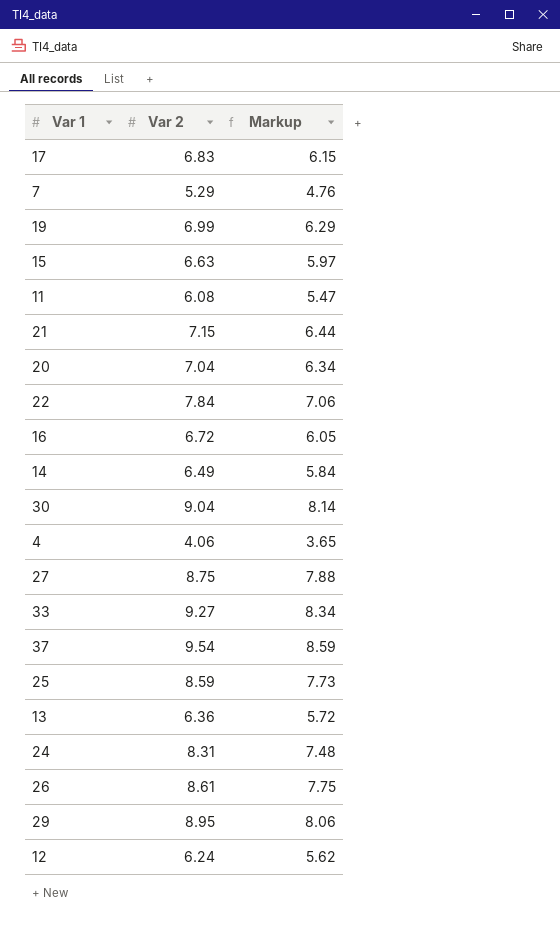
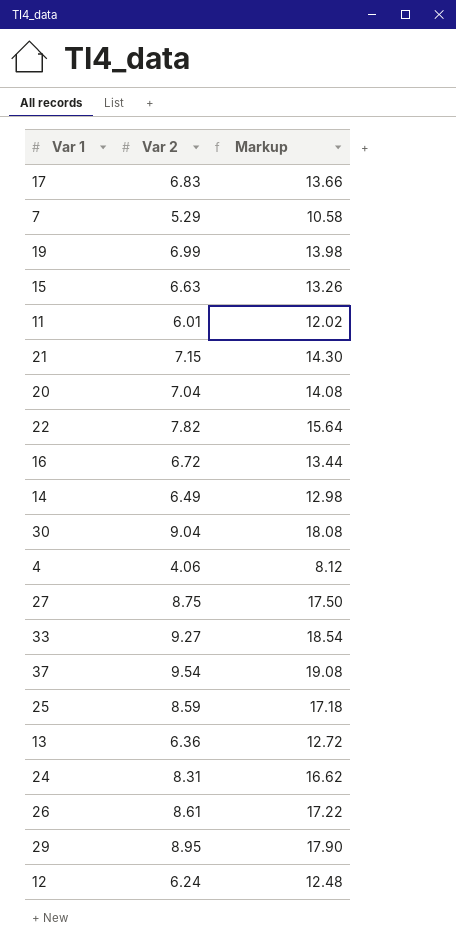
column Markup | formula: [Var 2] * 0.9 -> [Var 2] * 2
11 | Var 2: 6.08 -> 6.01
22 | Var 2: 7.84 -> 7.82

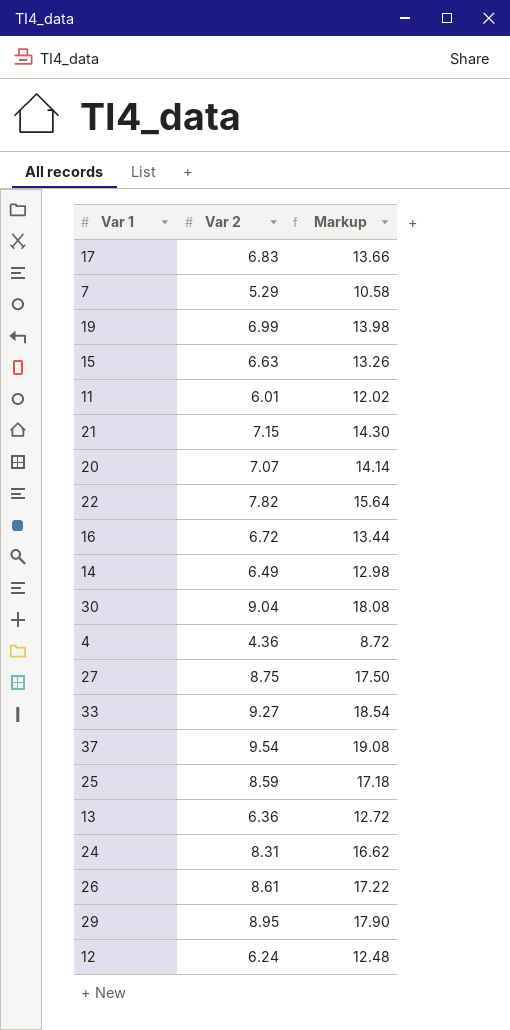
20 | Var 2: 7.04 -> 7.07
20 | Markup: 14.08 -> 14.14
4 | Var 2: 4.06 -> 4.36
4 | Markup: 8.12 -> 8.72

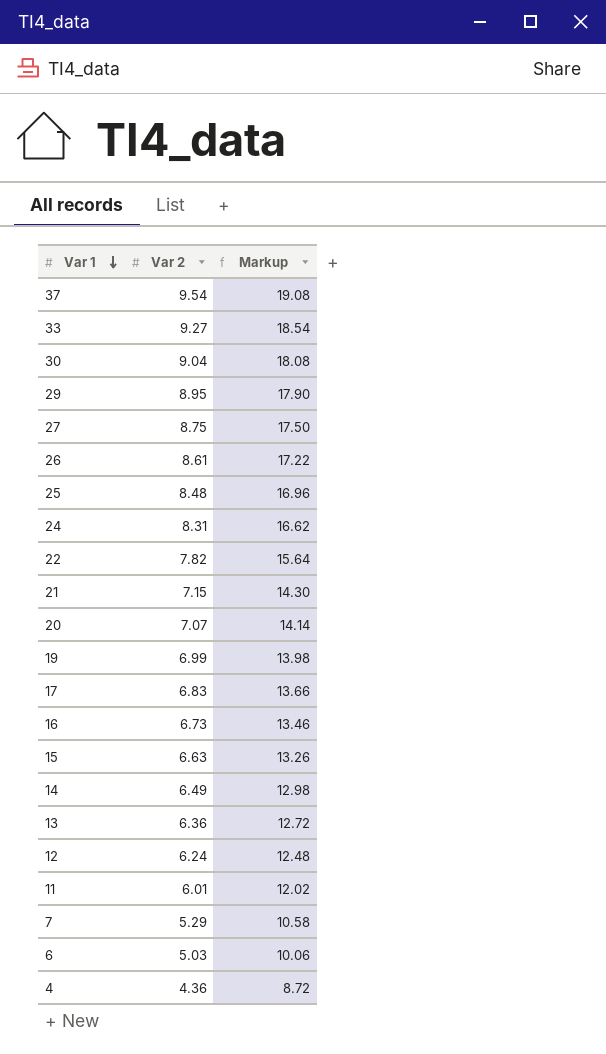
row order: none -> Var 1 descending
25 | Var 2: 8.59 -> 8.48
25 | Markup: 17.18 -> 16.96
16 | Var 2: 6.72 -> 6.73
16 | Markup: 13.44 -> 13.46
row 6: none -> 5.03 | 10.06

